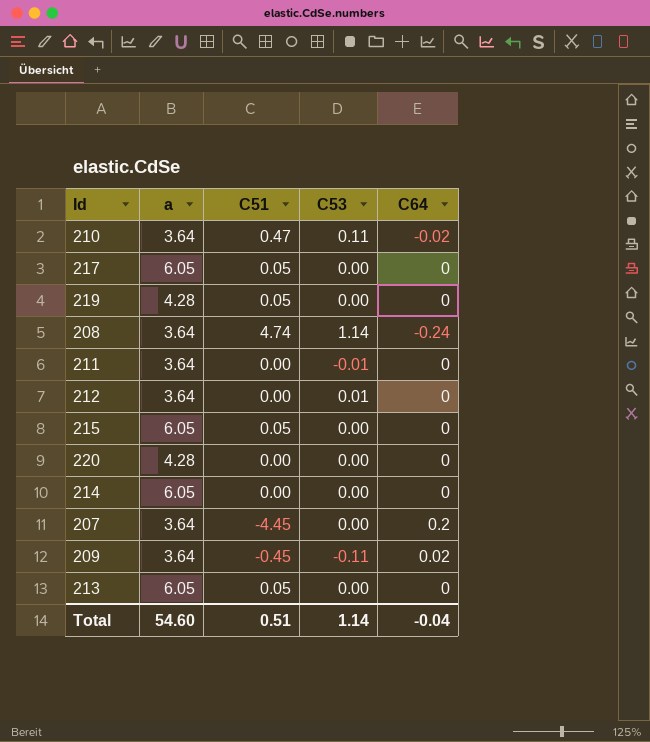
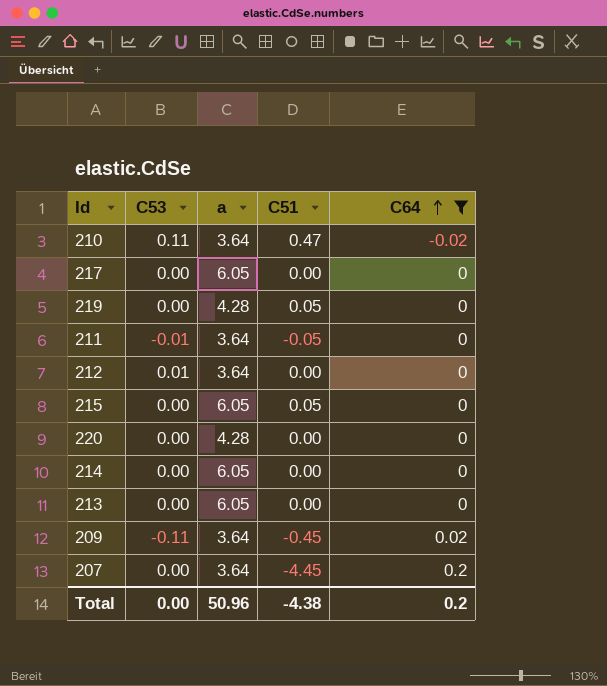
filter: none -> C64 != -0.24
row order: none -> C64 ascending
column C53 | position: 4 -> 2
217 | C51: 0.05 -> 0.00
211 | C51: 0.00 -> -0.05
213 | C51: 0.05 -> 0.00
Total | C53: 1.14 -> 0.00
Total | a: 54.60 -> 50.96
Total | C51: 0.51 -> -4.38
Total | C64: -0.04 -> 0.2

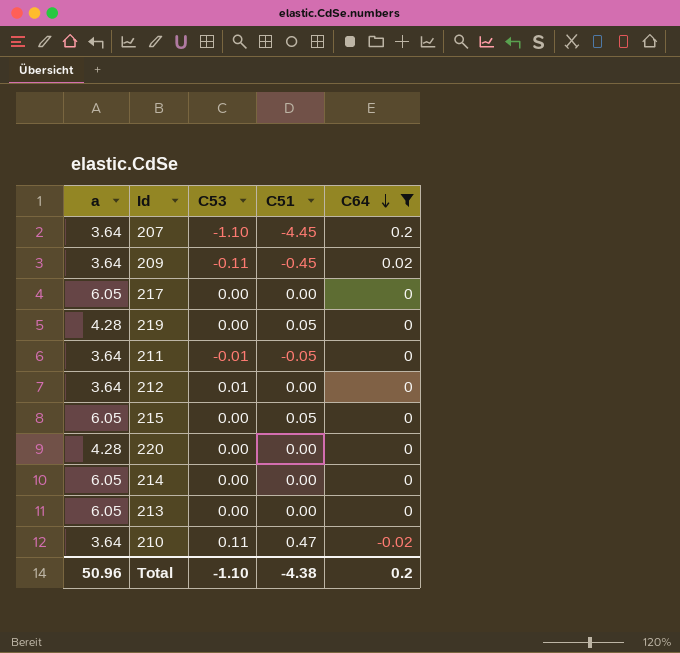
row order: C64 ascending -> C64 descending
column a | position: 3 -> 1
207 | C53: 0.00 -> -1.10
Total | C53: 0.00 -> -1.10

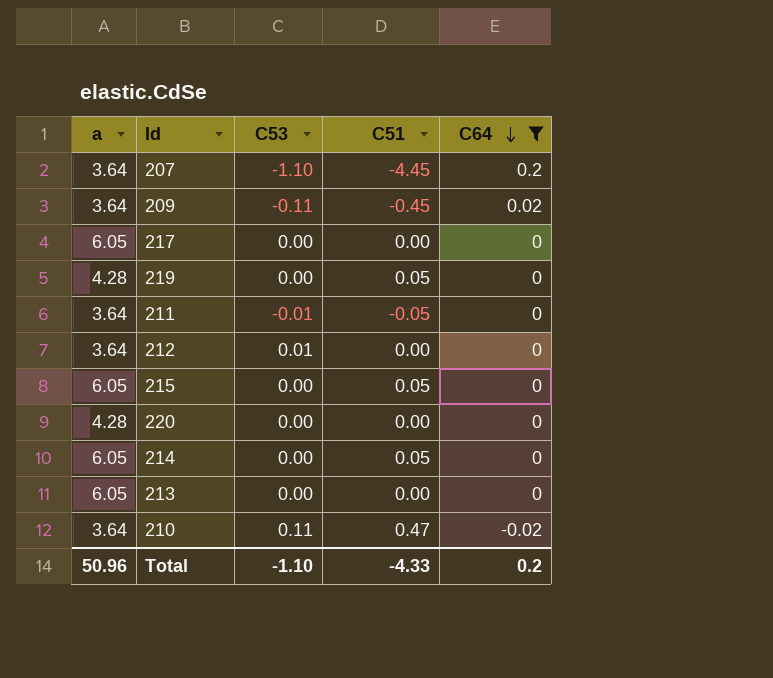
214 | C51: 0.00 -> 0.05
Total | C51: -4.38 -> -4.33

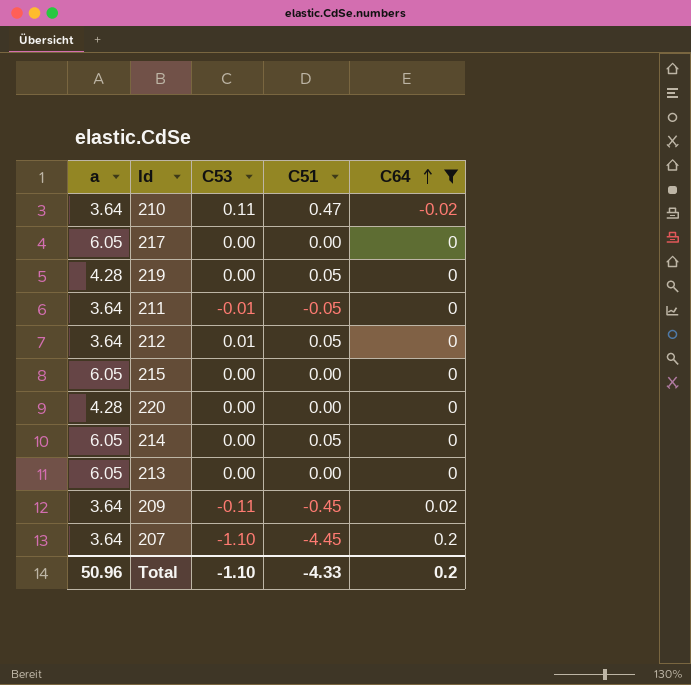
row order: C64 descending -> C64 ascending
212 | C51: 0.00 -> 0.05
215 | C51: 0.05 -> 0.00

